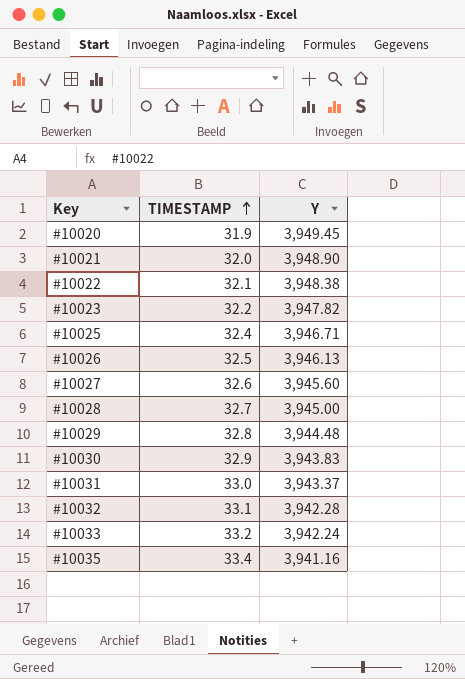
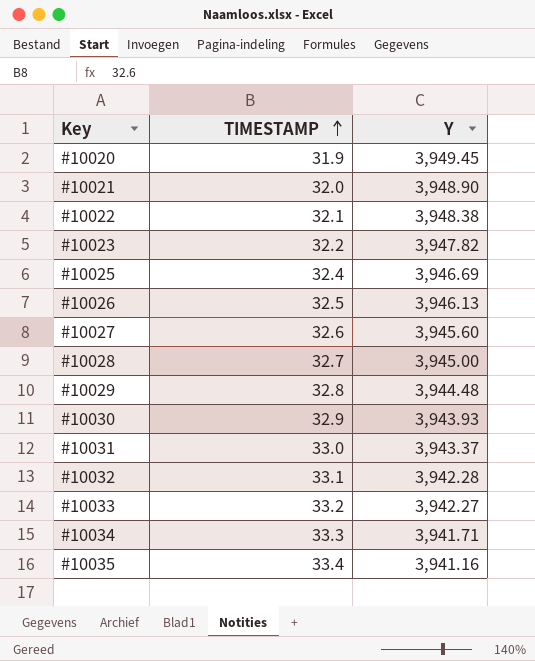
#10025 | Y: 3,946.71 -> 3,946.69
#10030 | Y: 3,943.83 -> 3,943.93
#10033 | Y: 3,942.24 -> 3,942.27
row #10034: none -> 33.3 | 3,941.71

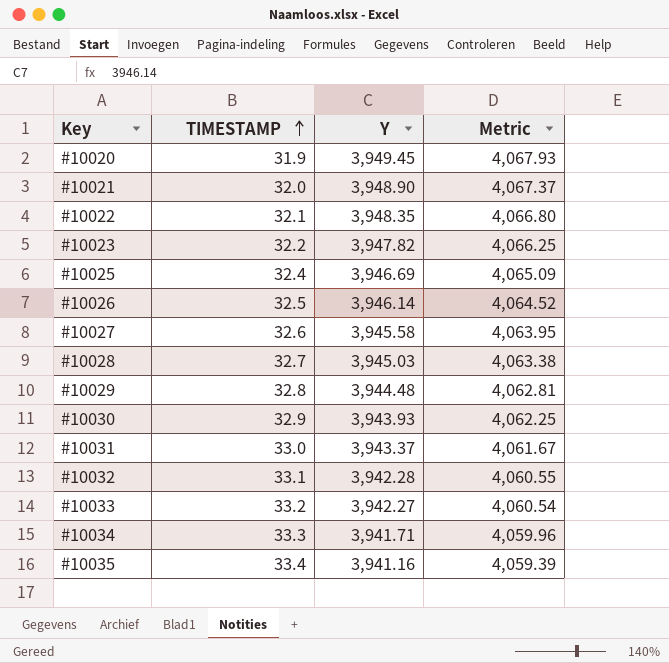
column Metric | formula: none -> [Y] * 1.03
#10022 | Y: 3,948.38 -> 3,948.35
#10026 | Y: 3,946.13 -> 3,946.14
#10027 | Y: 3,945.60 -> 3,945.58
#10028 | Y: 3,945.00 -> 3,945.03

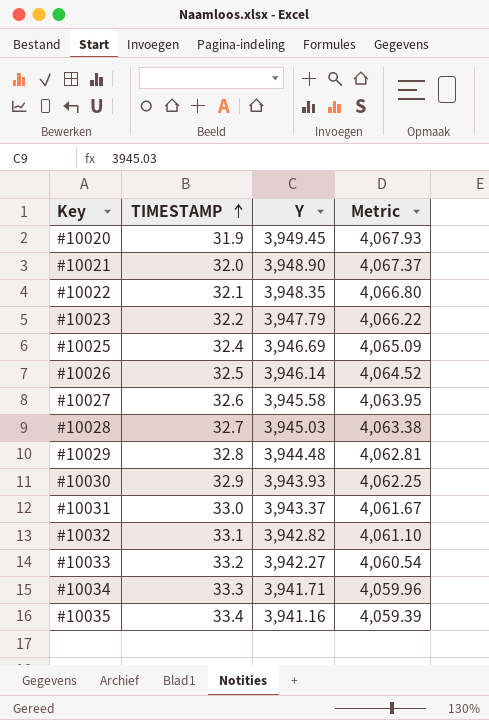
#10023 | Y: 3,947.82 -> 3,947.79
#10023 | Metric: 4,066.25 -> 4,066.22
#10032 | Y: 3,942.28 -> 3,942.82
#10032 | Metric: 4,060.55 -> 4,061.10

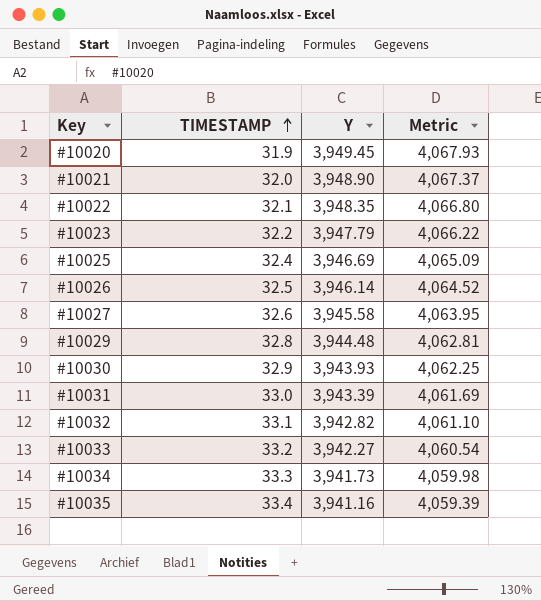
row #10028: 32.7 | 3,945.03 | 4,063.38 -> none
#10031 | Y: 3,943.37 -> 3,943.39
#10031 | Metric: 4,061.67 -> 4,061.69
#10034 | Y: 3,941.71 -> 3,941.73
#10034 | Metric: 4,059.96 -> 4,059.98

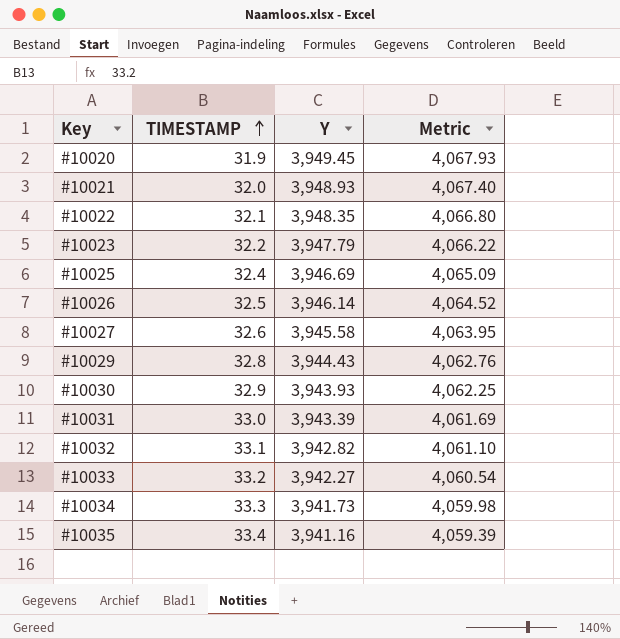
#10021 | Y: 3,948.90 -> 3,948.93
#10021 | Metric: 4,067.37 -> 4,067.40
#10029 | Y: 3,944.48 -> 3,944.43
#10029 | Metric: 4,062.81 -> 4,062.76

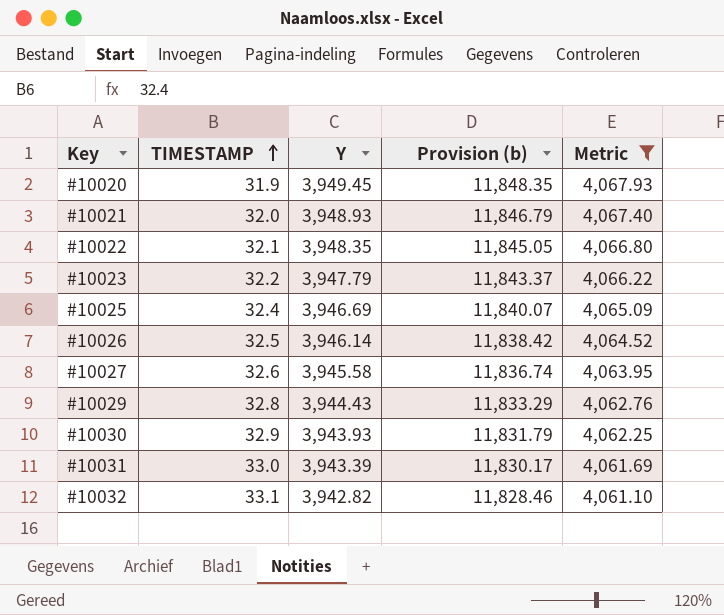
filter: none -> Metric >= 4,061.10
column Provision (b) | formula: none -> [Y] * 3

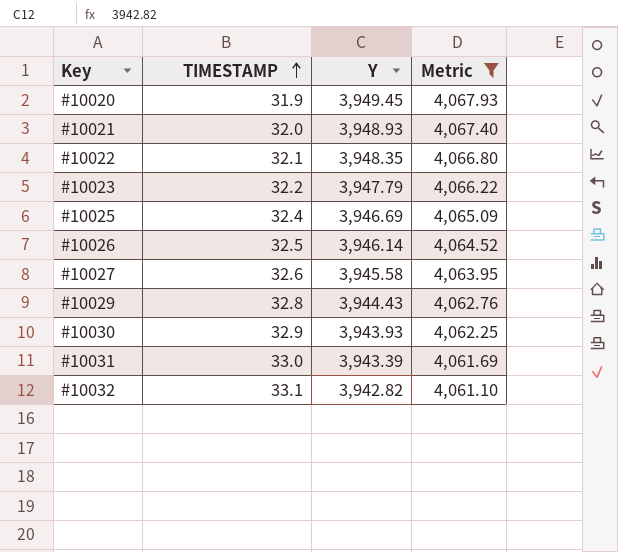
column Provision (b) | formula: [Y] * 3 -> none

